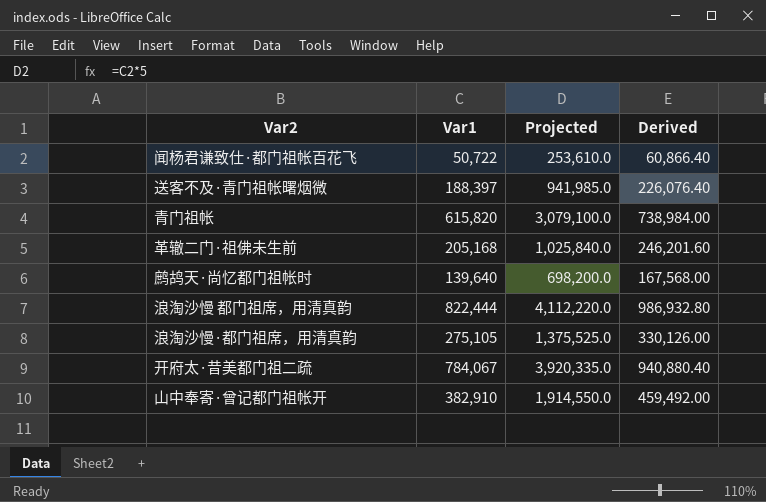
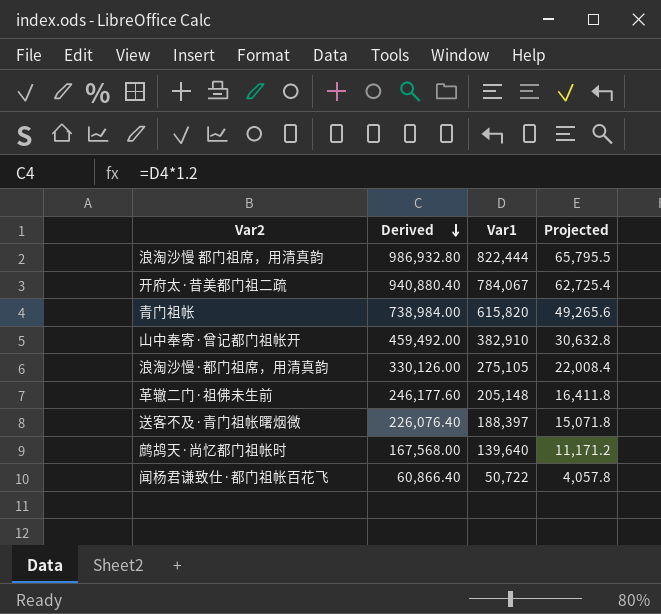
row order: none -> Derived descending
column Derived | position: 4 -> 2
column Projected | formula: [Var1] * 5 -> [Var1] * 0.08
革辙二门·祖佛未生前 | Derived: 246,201.60 -> 246,177.60
革辙二门·祖佛未生前 | Var1: 205,168 -> 205,148

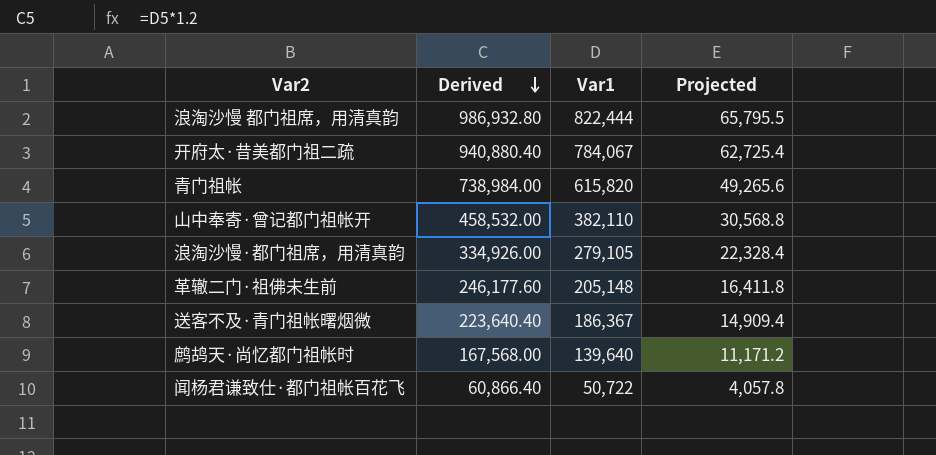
山中奉寄·曾记都门祖帐开 | Derived: 459,492.00 -> 458,532.00
山中奉寄·曾记都门祖帐开 | Var1: 382,910 -> 382,110
山中奉寄·曾记都门祖帐开 | Projected: 30,632.8 -> 30,568.8
浪淘沙慢·都门祖席，用清真韵 | Derived: 330,126.00 -> 334,926.00
浪淘沙慢·都门祖席，用清真韵 | Var1: 275,105 -> 279,105
浪淘沙慢·都门祖席，用清真韵 | Projected: 22,008.4 -> 22,328.4
送客不及·青门祖帐曙烟微 | Derived: 226,076.40 -> 223,640.40
送客不及·青门祖帐曙烟微 | Var1: 188,397 -> 186,367
送客不及·青门祖帐曙烟微 | Projected: 15,071.8 -> 14,909.4

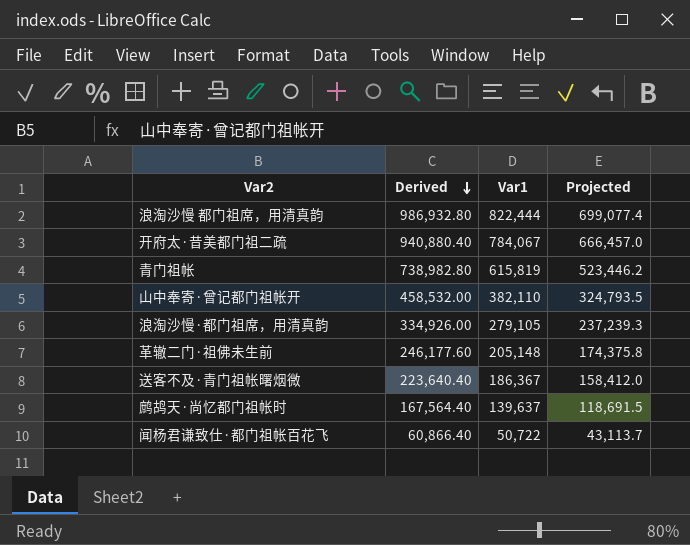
column Projected | formula: [Var1] * 0.08 -> [Var1] * 0.85
青门祖帐 | Derived: 738,984.00 -> 738,982.80
青门祖帐 | Var1: 615,820 -> 615,819
鹧鸪天·尚忆都门祖帐时 | Derived: 167,568.00 -> 167,564.40
鹧鸪天·尚忆都门祖帐时 | Var1: 139,640 -> 139,637

